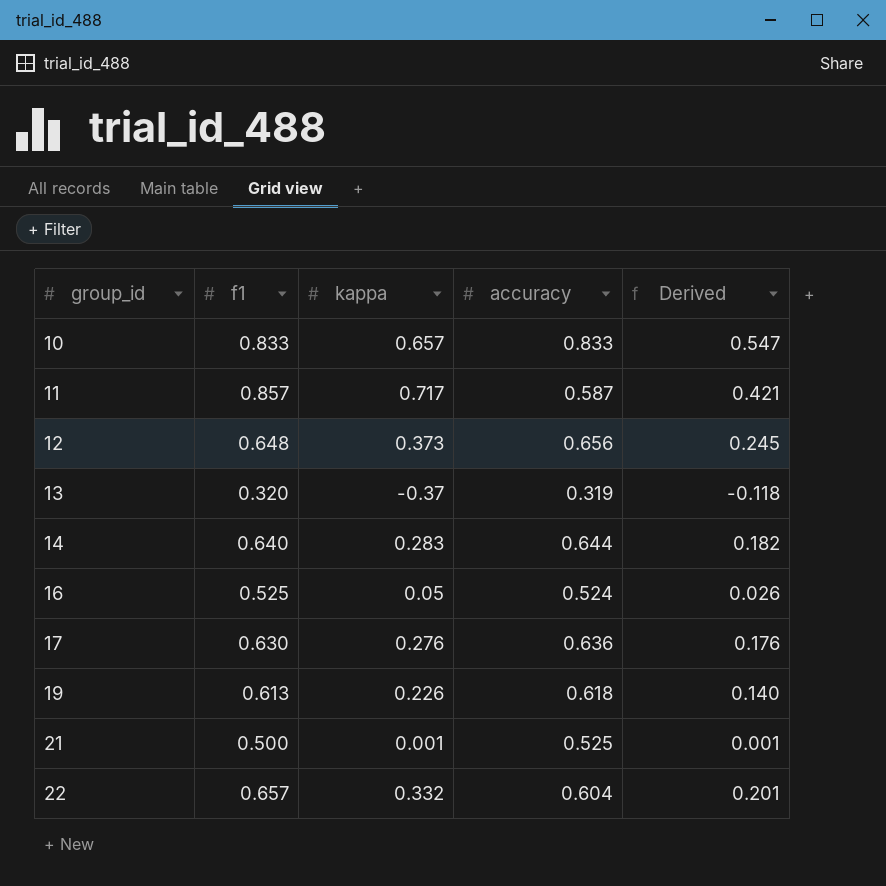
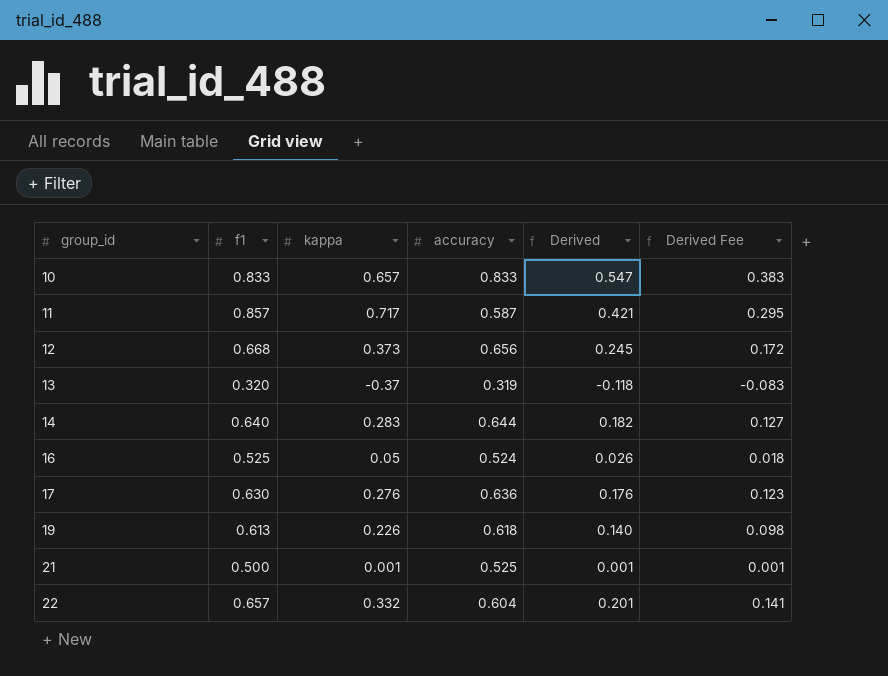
column Derived Fee | formula: none -> [Derived] * 0.7
12 | f1: 0.648 -> 0.668

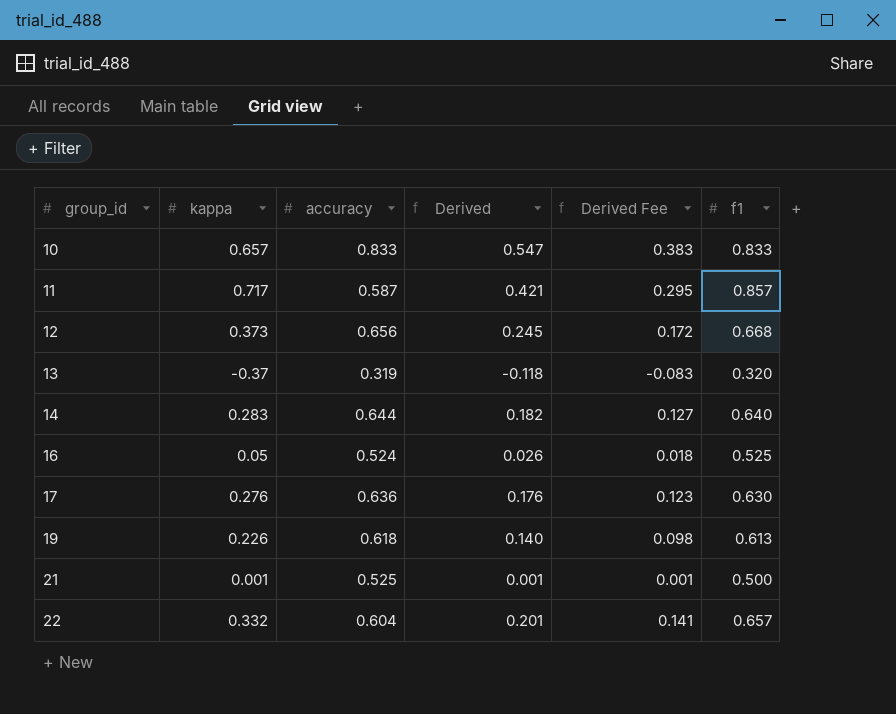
column f1 | position: 2 -> 6

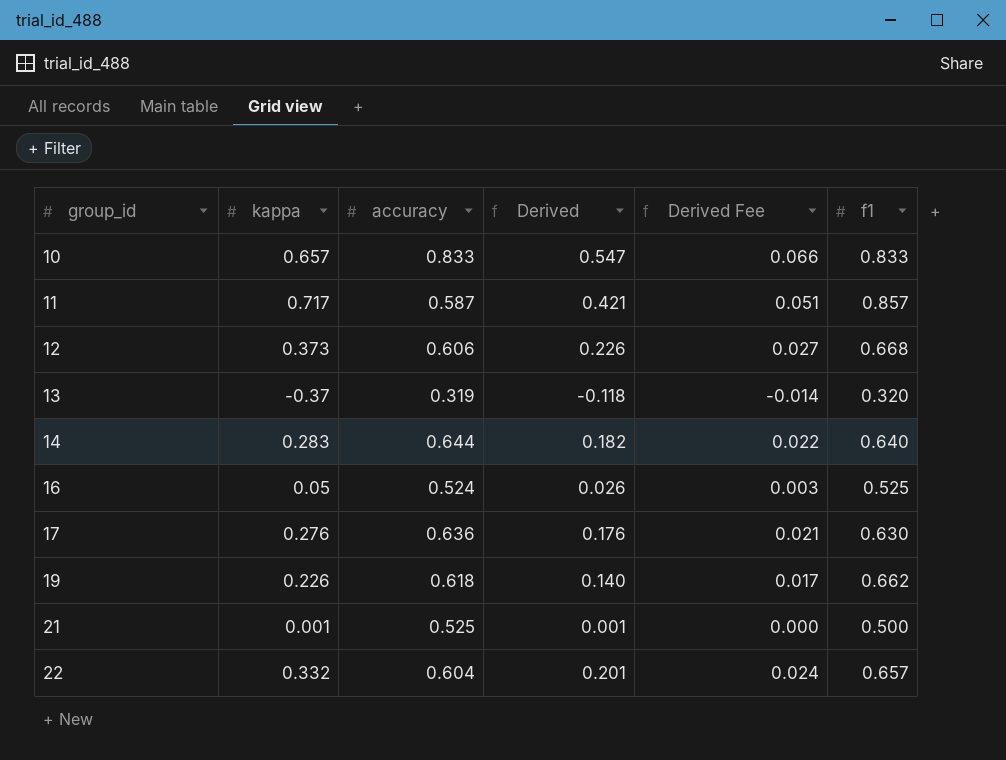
column Derived Fee | formula: [Derived] * 0.7 -> [Derived] * 0.12
12 | accuracy: 0.656 -> 0.606
12 | Derived: 0.245 -> 0.226
19 | f1: 0.613 -> 0.662

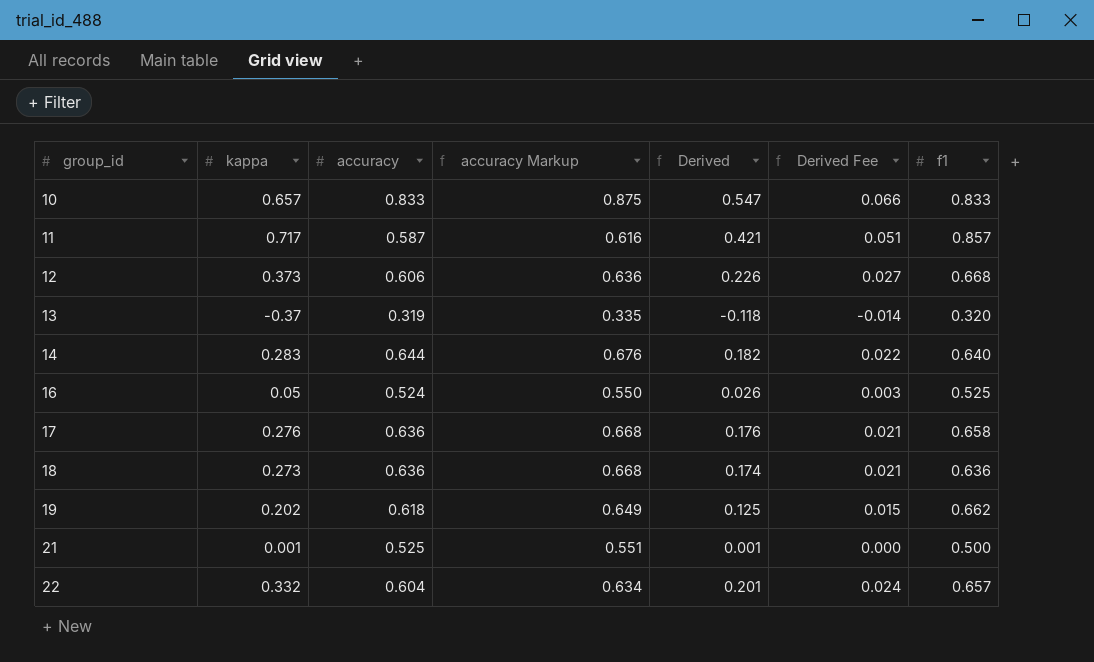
column accuracy Markup | formula: none -> [accuracy] * 1.05
17 | f1: 0.630 -> 0.658
row 18: none -> 0.273 | 0.636 | 0.668 | 0.174 | 0.021 | 0.636
19 | kappa: 0.226 -> 0.202
19 | Derived: 0.140 -> 0.125
19 | Derived Fee: 0.017 -> 0.015

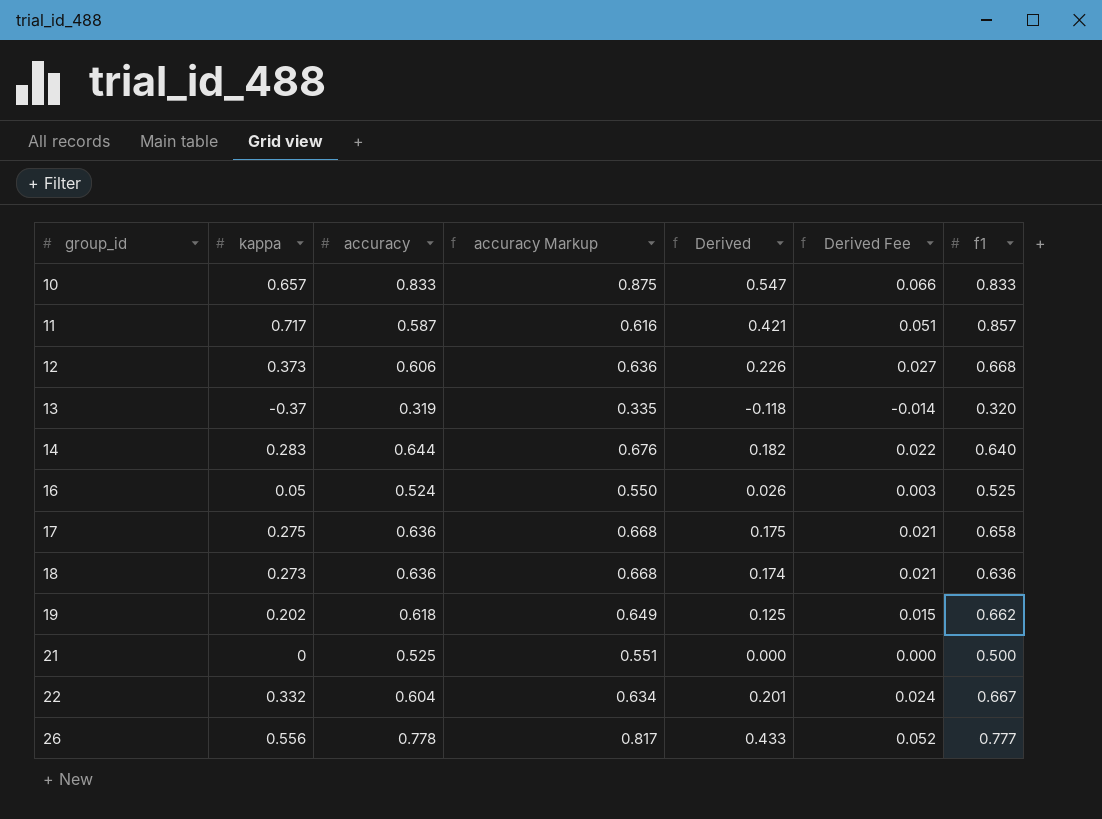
17 | kappa: 0.276 -> 0.275
17 | Derived: 0.176 -> 0.175
21 | kappa: 0.001 -> 0
21 | Derived: 0.001 -> 0.000
22 | f1: 0.657 -> 0.667
row 26: none -> 0.556 | 0.778 | 0.817 | 0.433 | 0.052 | 0.777

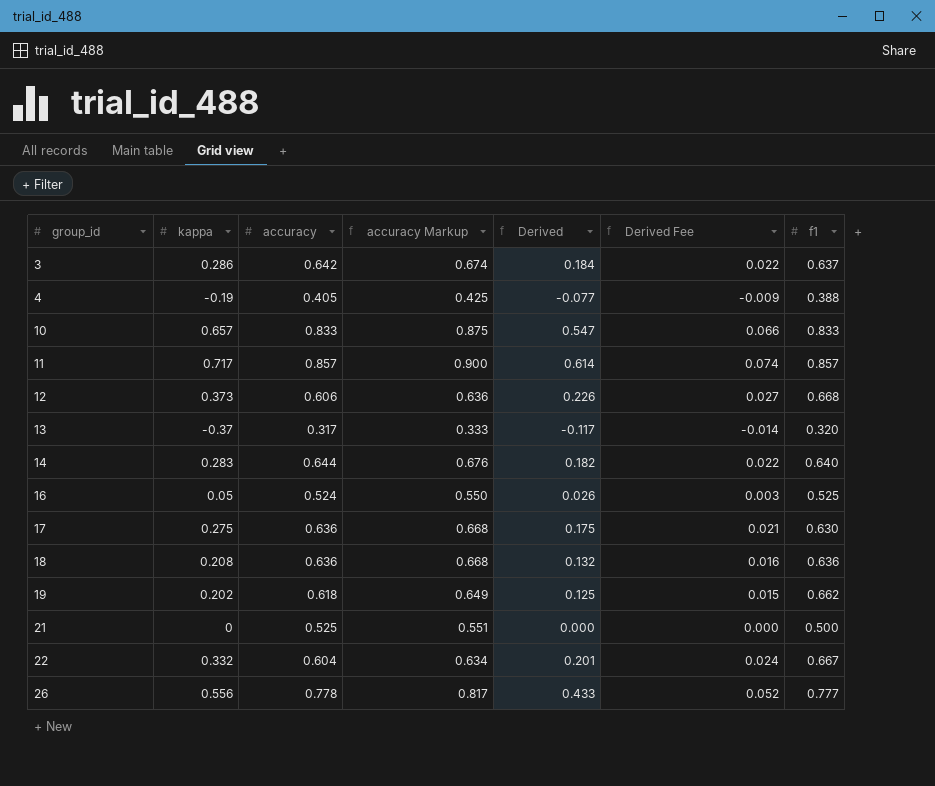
row 3: none -> 0.286 | 0.642 | 0.674 | 0.184 | 0.022 | 0.637
row 4: none -> -0.19 | 0.405 | 0.425 | -0.077 | -0.009 | 0.388
11 | accuracy: 0.587 -> 0.857
11 | accuracy Markup: 0.616 -> 0.900
11 | Derived: 0.421 -> 0.614
11 | Derived Fee: 0.051 -> 0.074
13 | accuracy: 0.319 -> 0.317
13 | accuracy Markup: 0.335 -> 0.333
13 | Derived: -0.118 -> -0.117
17 | f1: 0.658 -> 0.630
18 | kappa: 0.273 -> 0.208
18 | Derived: 0.174 -> 0.132
18 | Derived Fee: 0.021 -> 0.016

